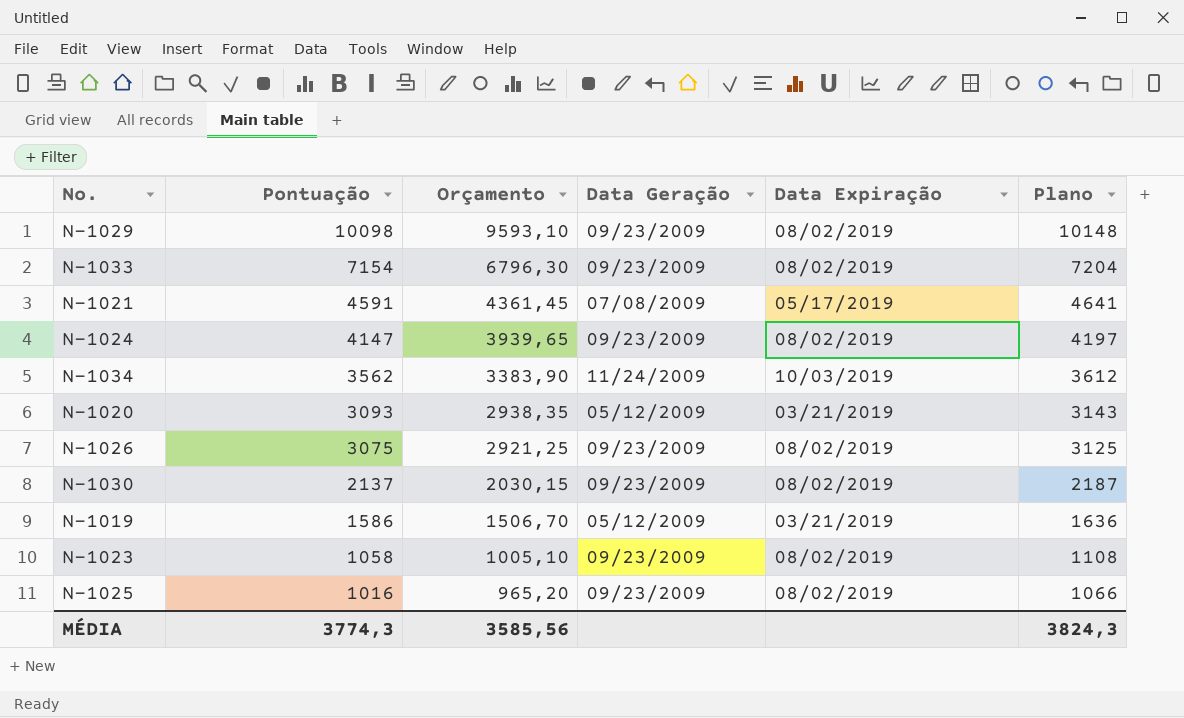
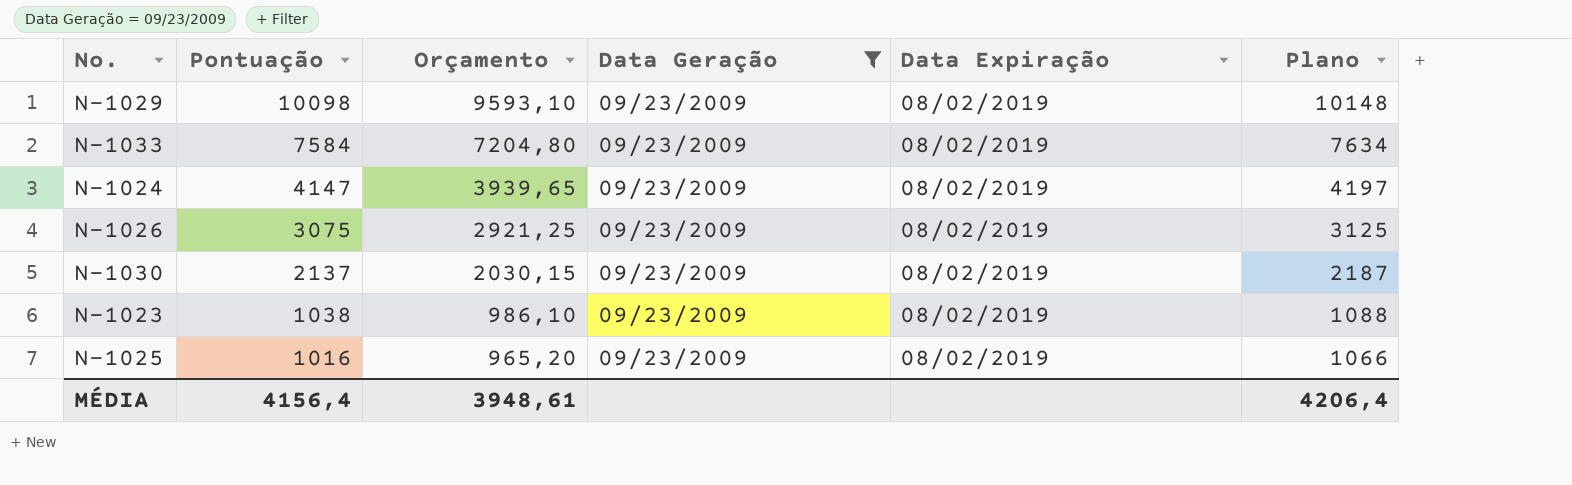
filter: none -> Data Geração = 09/23/2009
N-1033 | Pontuação: 7154 -> 7584
N-1033 | Orçamento: 6796,30 -> 7204,80
N-1033 | Plano: 7204 -> 7634
N-1023 | Pontuação: 1058 -> 1038
N-1023 | Orçamento: 1005,10 -> 986,10
N-1023 | Plano: 1108 -> 1088
MÉDIA | Pontuação: 3774,3 -> 4156,4
MÉDIA | Orçamento: 3585,56 -> 3948,61
MÉDIA | Plano: 3824,3 -> 4206,4

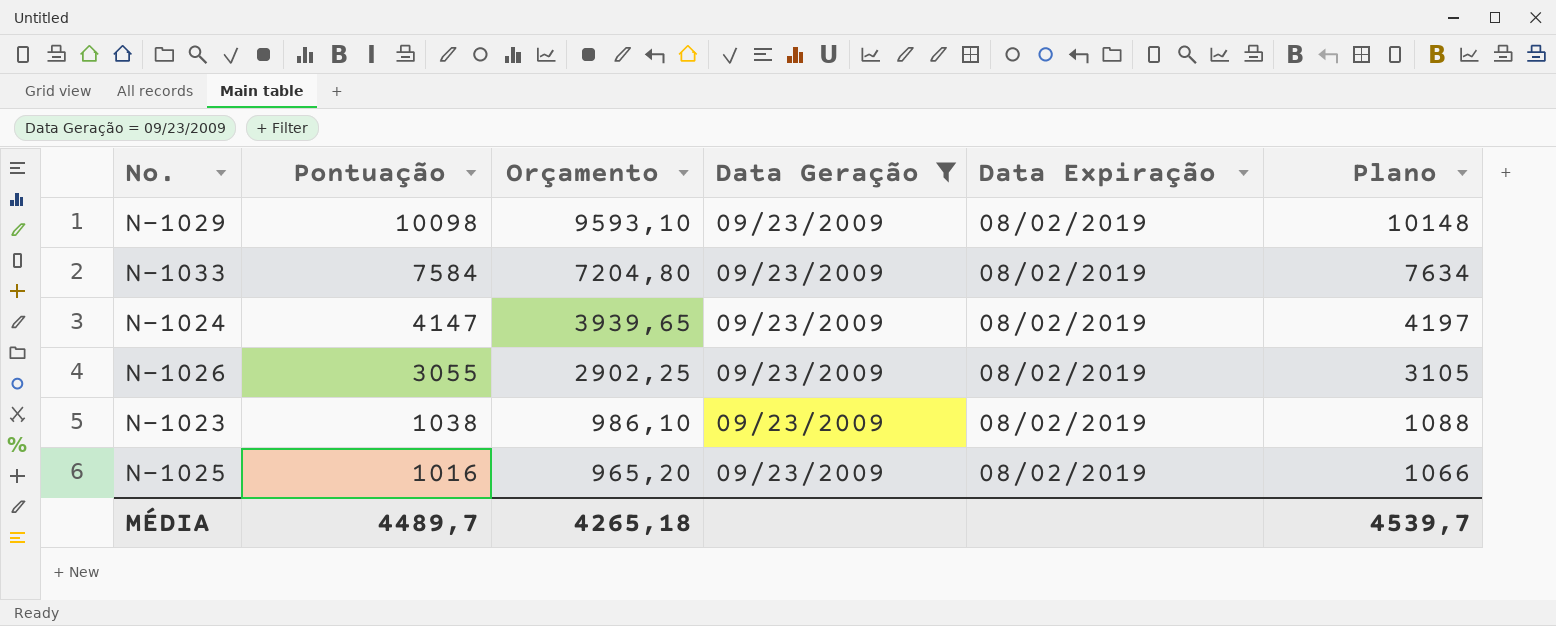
row N-1030: 2137 | 2030,15 | 09/23/2009 | 08/02/2019 | 2187 -> none
N-1026 | Pontuação: 3075 -> 3055
N-1026 | Orçamento: 2921,25 -> 2902,25
N-1026 | Plano: 3125 -> 3105
MÉDIA | Pontuação: 4156,4 -> 4489,7
MÉDIA | Orçamento: 3948,61 -> 4265,18
MÉDIA | Plano: 4206,4 -> 4539,7

